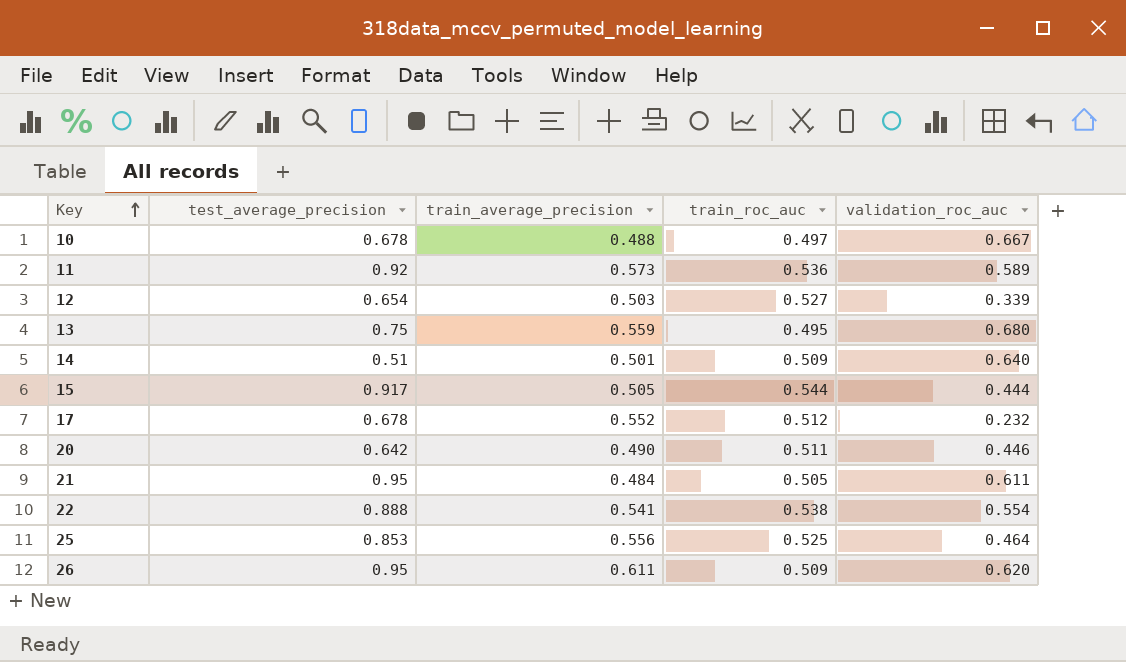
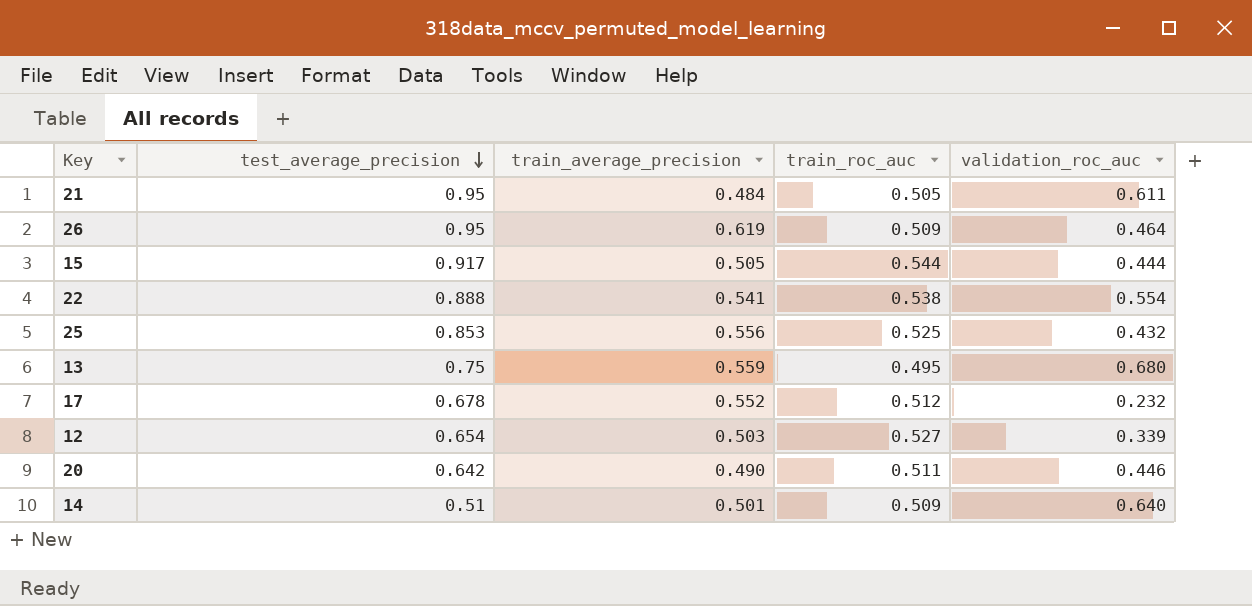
row order: Key ascending -> test_average_precision descending
row 10: 0.678 | 0.488 | 0.497 | 0.667 -> none
row 11: 0.92 | 0.573 | 0.536 | 0.589 -> none
26 | train_average_precision: 0.611 -> 0.619
26 | validation_roc_auc: 0.620 -> 0.464
25 | validation_roc_auc: 0.464 -> 0.432

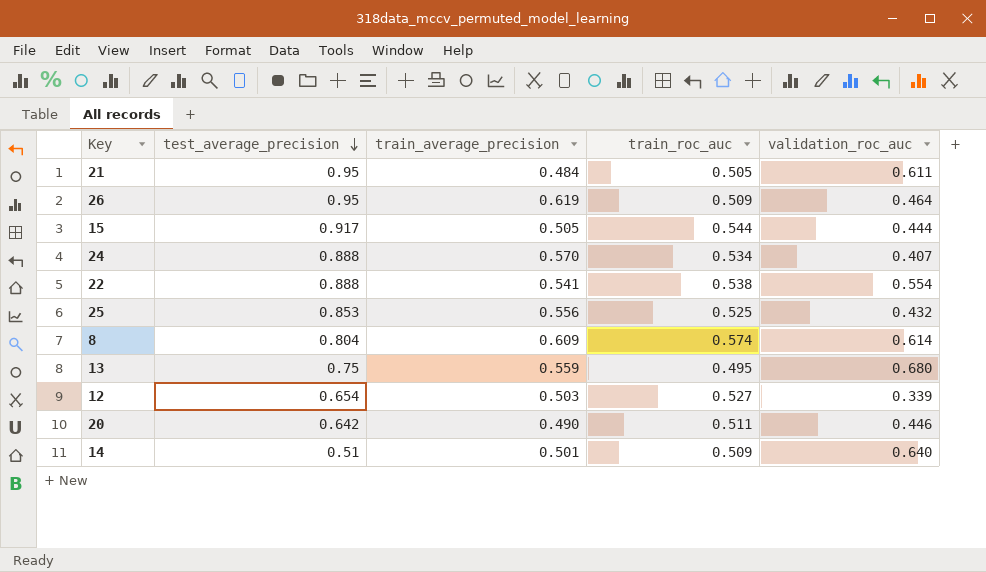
row 17: 0.678 | 0.552 | 0.512 | 0.232 -> none
row 24: none -> 0.888 | 0.570 | 0.534 | 0.407
row 8: none -> 0.804 | 0.609 | 0.574 | 0.614

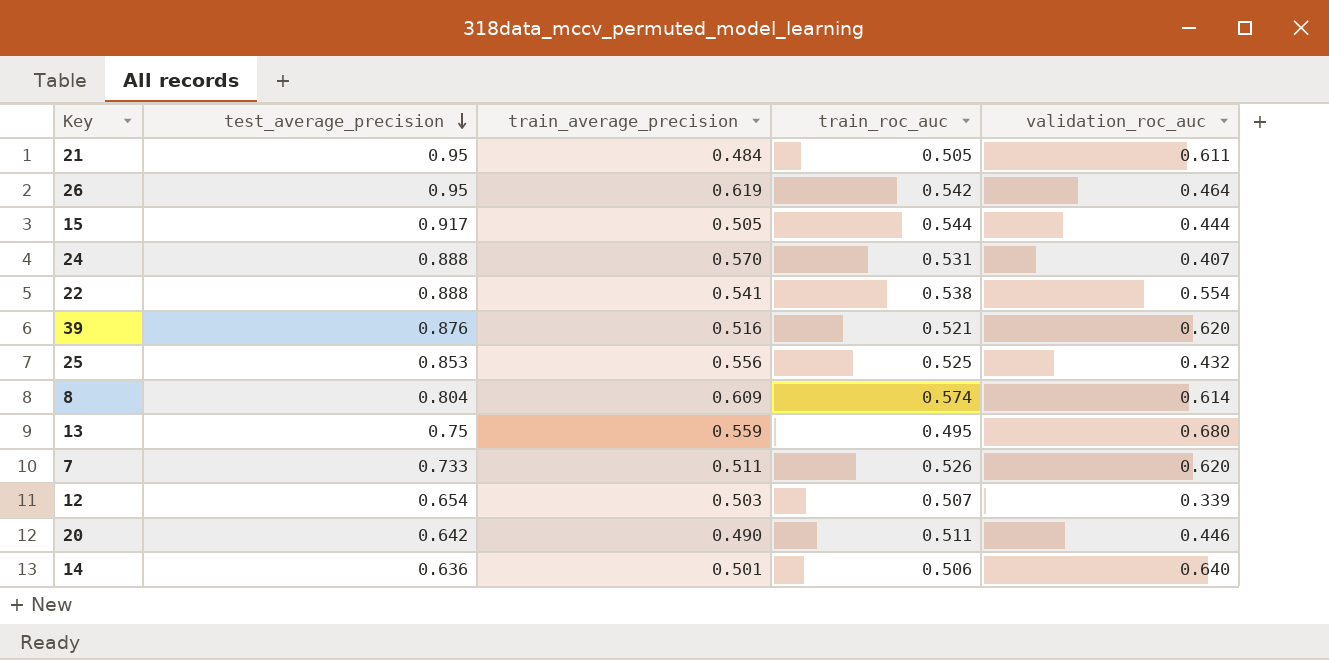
26 | train_roc_auc: 0.509 -> 0.542
24 | train_roc_auc: 0.534 -> 0.531
row 39: none -> 0.876 | 0.516 | 0.521 | 0.620
row 7: none -> 0.733 | 0.511 | 0.526 | 0.620
12 | train_roc_auc: 0.527 -> 0.507
14 | test_average_precision: 0.51 -> 0.636
14 | train_roc_auc: 0.509 -> 0.506

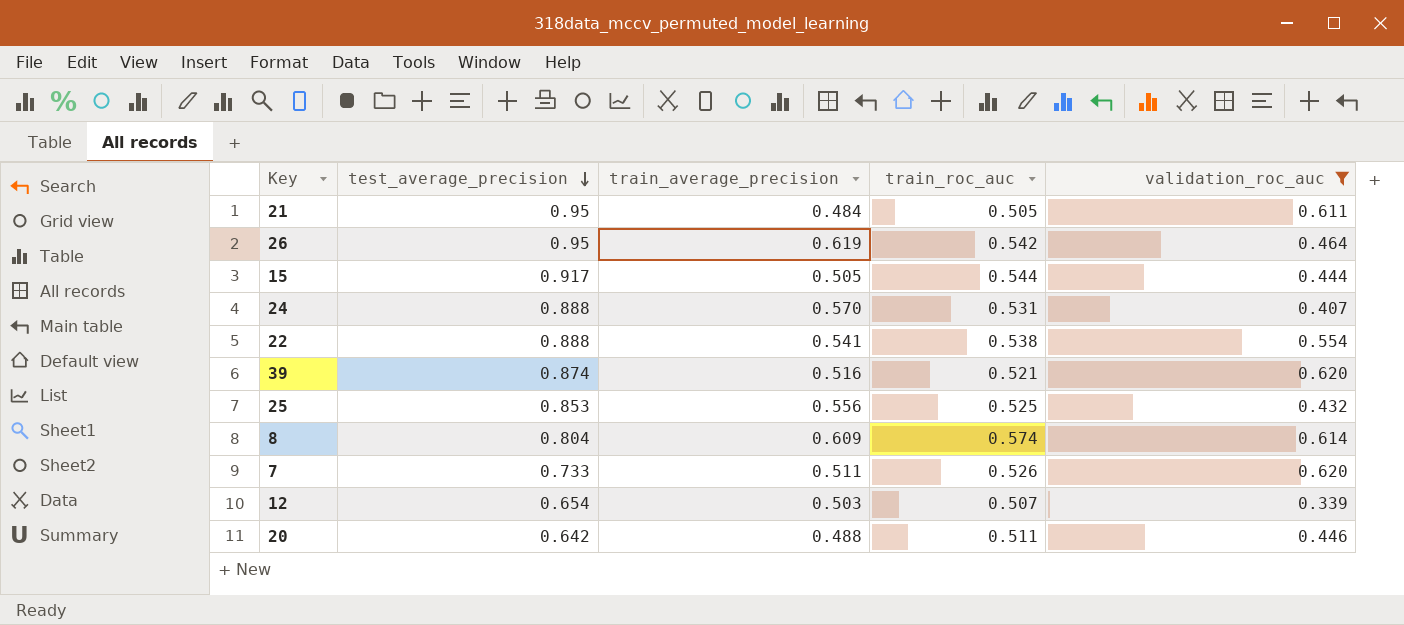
filter: none -> validation_roc_auc <= 0.620
39 | test_average_precision: 0.876 -> 0.874
20 | train_average_precision: 0.490 -> 0.488

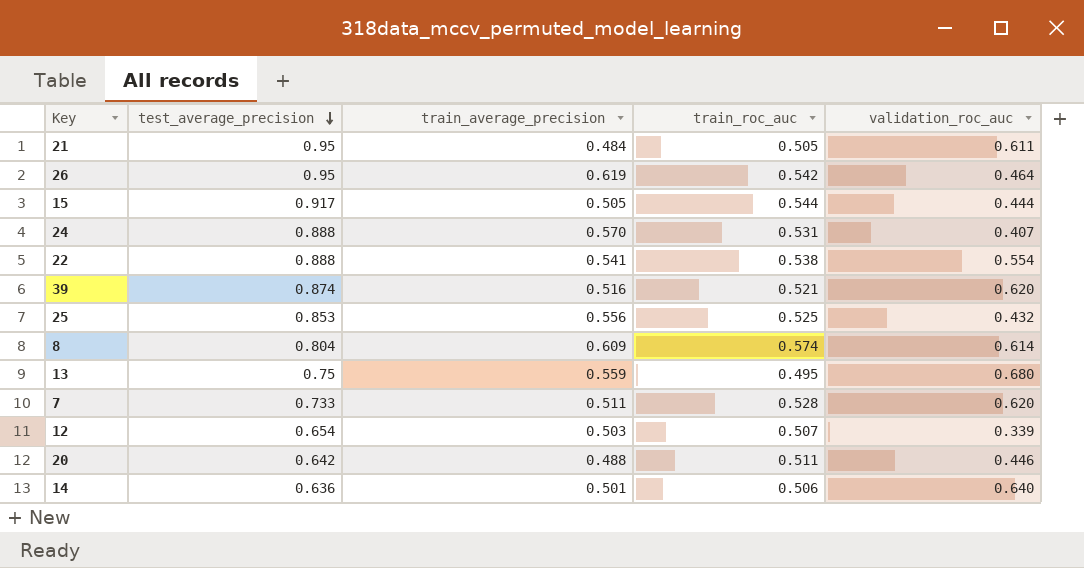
filter: validation_roc_auc <= 0.620 -> none
7 | train_roc_auc: 0.526 -> 0.528

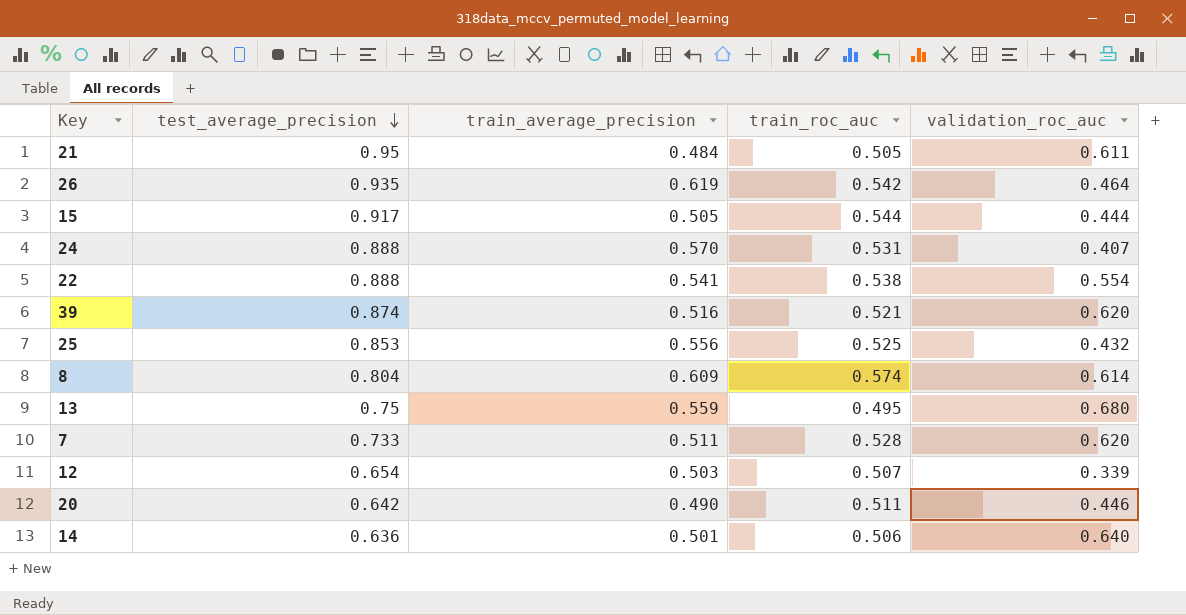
26 | test_average_precision: 0.95 -> 0.935
20 | train_average_precision: 0.488 -> 0.490

